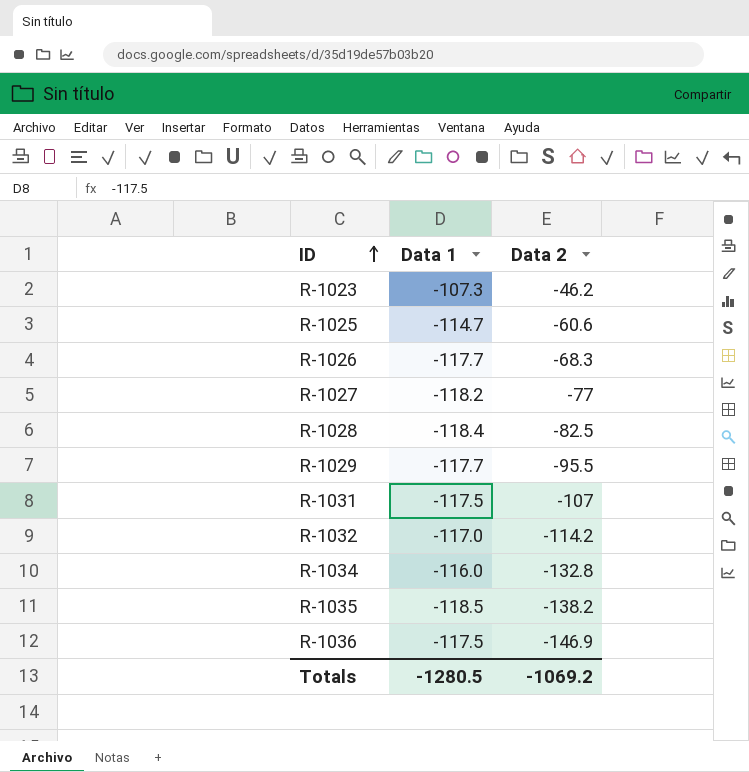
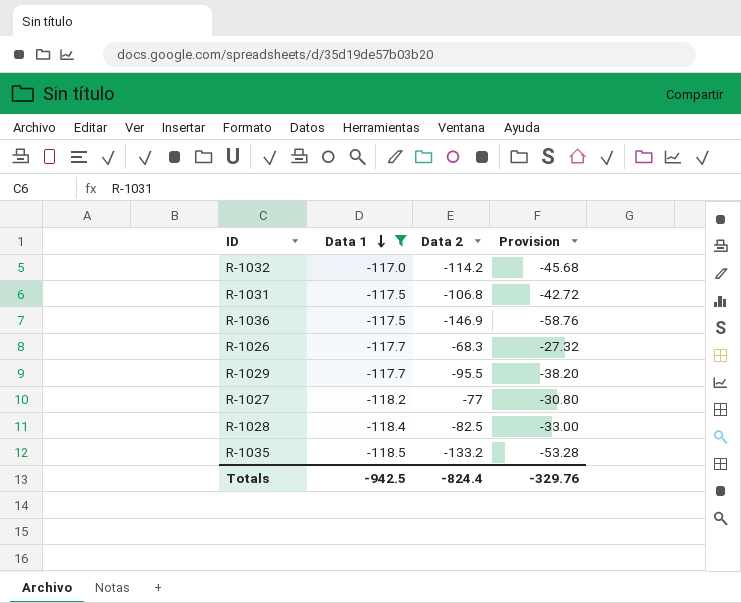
filter: none -> Data 1 <= -117.0
row order: ID ascending -> Data 1 descending
column Provision | formula: none -> [Data 2] * 0.4
R-1031 | Data 2: -107 -> -106.8
R-1035 | Data 2: -138.2 -> -133.2
Totals | Data 1: -1280.5 -> -942.5
Totals | Data 2: -1069.2 -> -824.4

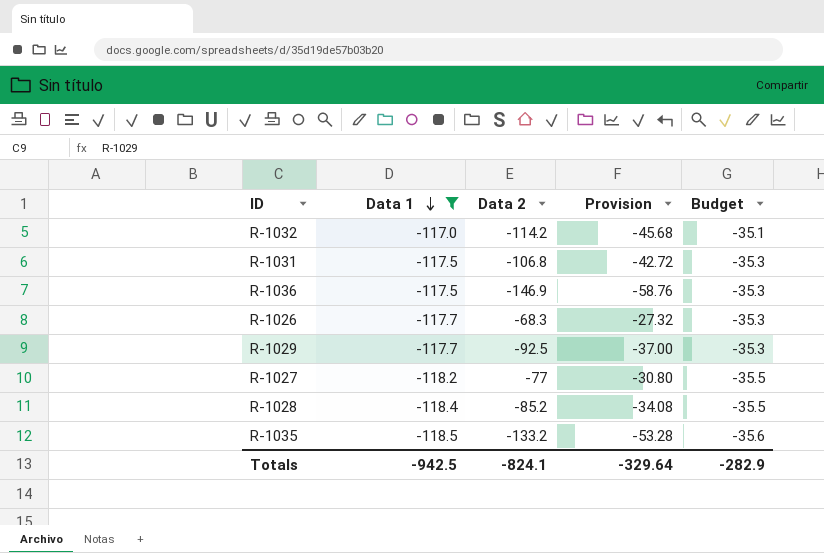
column Budget | formula: none -> [Data 1] * 0.3
R-1029 | Data 2: -95.5 -> -92.5
R-1029 | Provision: -38.20 -> -37.00
R-1028 | Data 2: -82.5 -> -85.2
R-1028 | Provision: -33.00 -> -34.08
Totals | Data 2: -824.4 -> -824.1
Totals | Provision: -329.76 -> -329.64

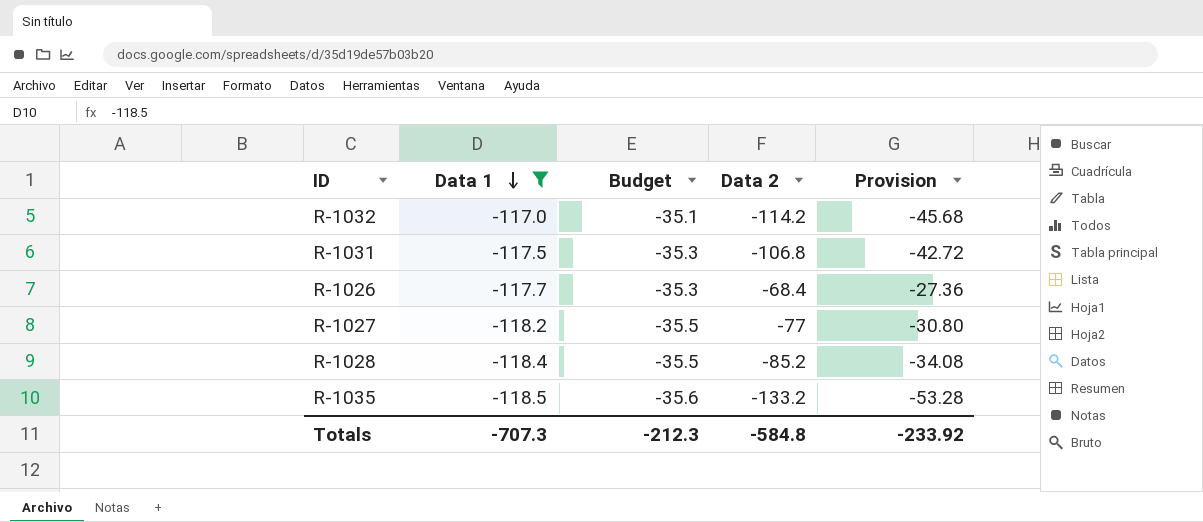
column Budget | position: 5 -> 3
row R-1036: -117.5 | -146.9 | -58.76 | -35.3 -> none
row R-1029: -117.7 | -92.5 | -37.00 | -35.3 -> none
R-1026 | Data 2: -68.3 -> -68.4
R-1026 | Provision: -27.32 -> -27.36
Totals | Data 1: -942.5 -> -707.3
Totals | Budget: -282.9 -> -212.3
Totals | Data 2: -824.1 -> -584.8
Totals | Provision: -329.64 -> -233.92

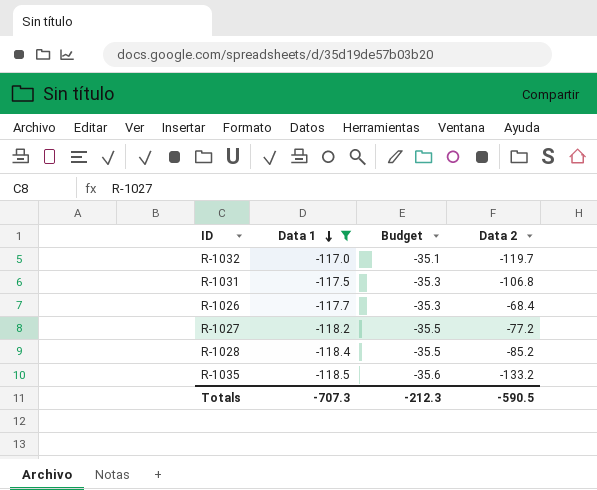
column Provision | formula: [Data 2] * 0.4 -> none
R-1032 | Data 2: -114.2 -> -119.7
R-1027 | Data 2: -77 -> -77.2
Totals | Data 2: -584.8 -> -590.5

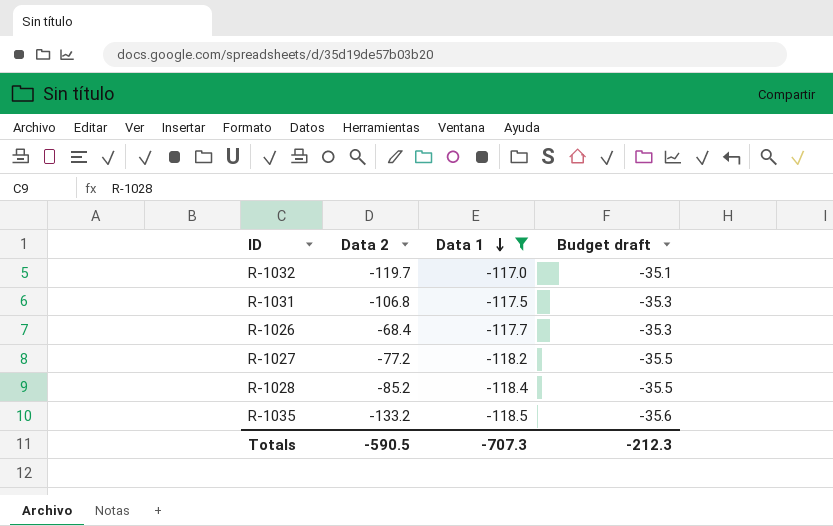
column Data 2 | position: 4 -> 2
column name: Budget -> Budget draft

